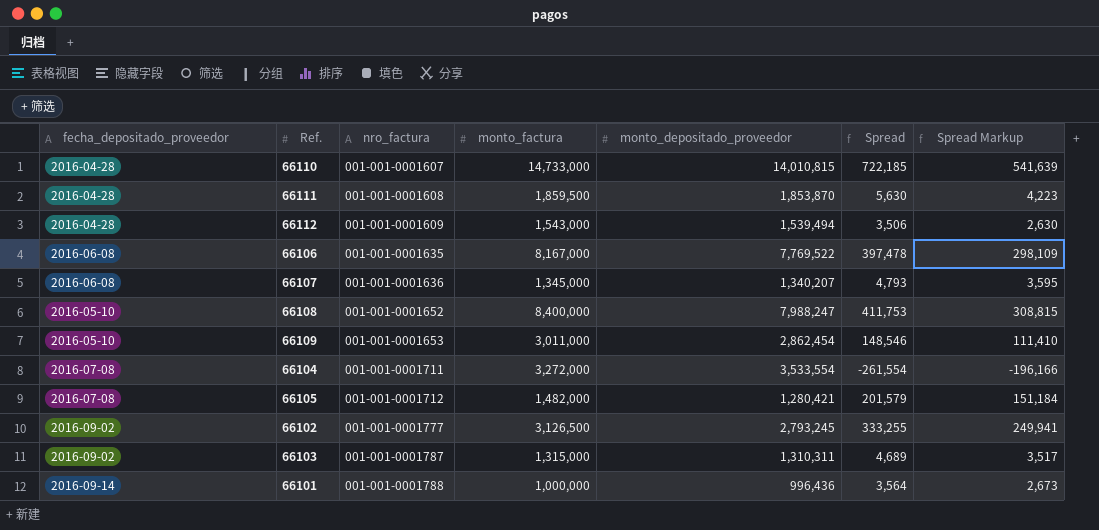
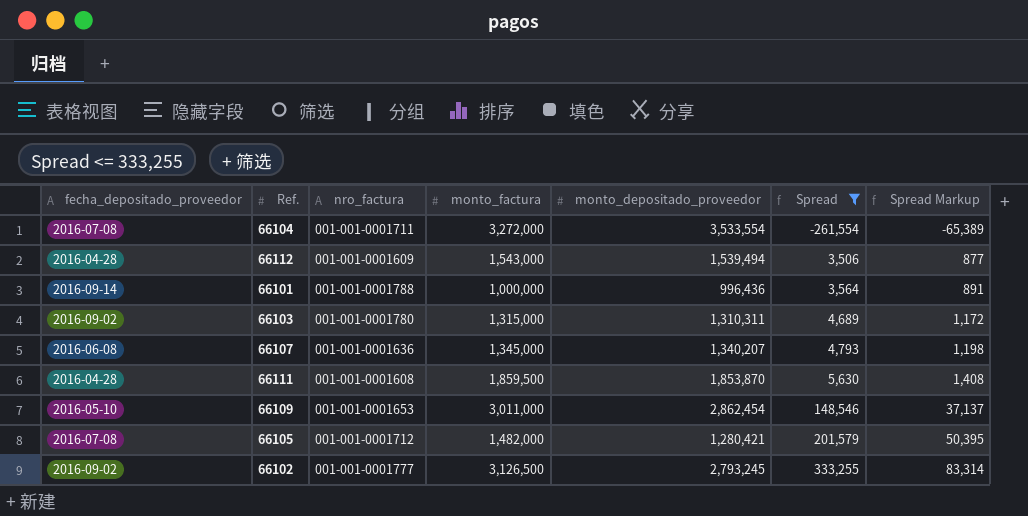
filter: none -> Spread <= 333,255
row order: nro_factura ascending -> Spread ascending
column Spread Markup | formula: [Spread] * 0.75 -> [Spread] * 0.25
66103 | nro_factura: 001-001-0001787 -> 001-001-0001780

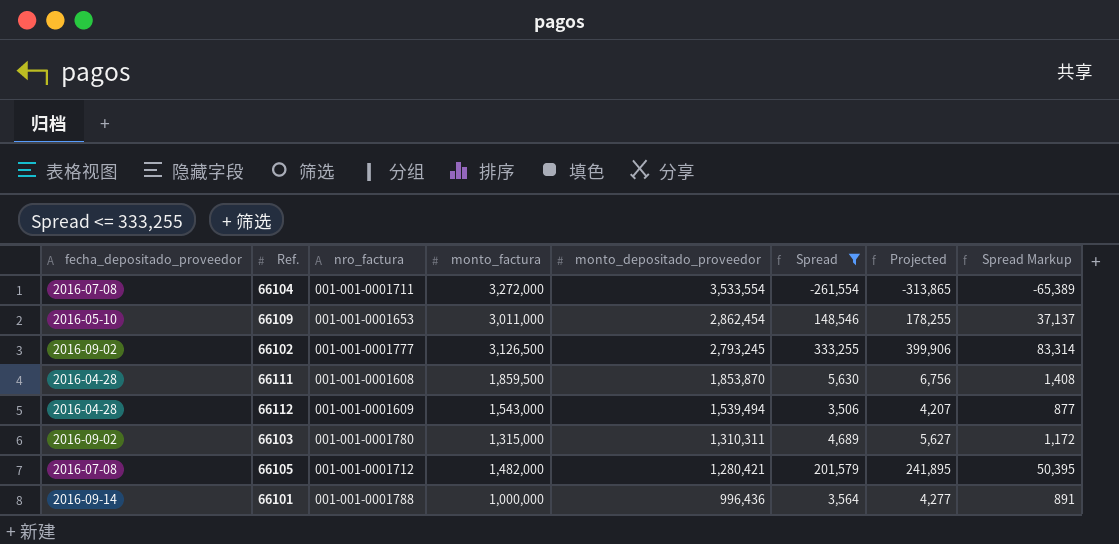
row order: Spread ascending -> monto_depositado_proveedor descending
column Projected | formula: none -> [Spread] * 1.2
row 66107: 2016-06-08 | 001-001-0001636 | 1,345,000 | 1,340,207 | 4,793 | 1,198 -> none

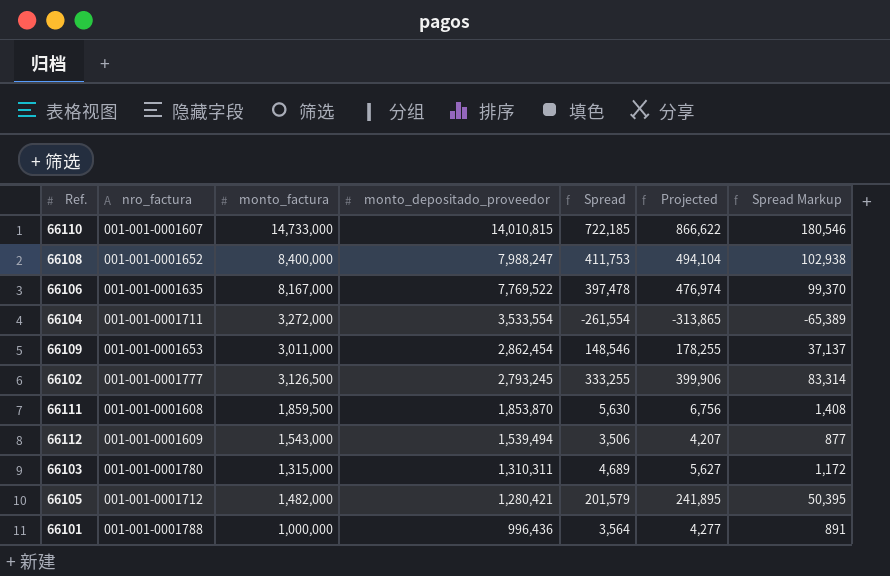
filter: Spread <= 333,255 -> none
column fecha_depositado_proveedor | position: 1 -> none

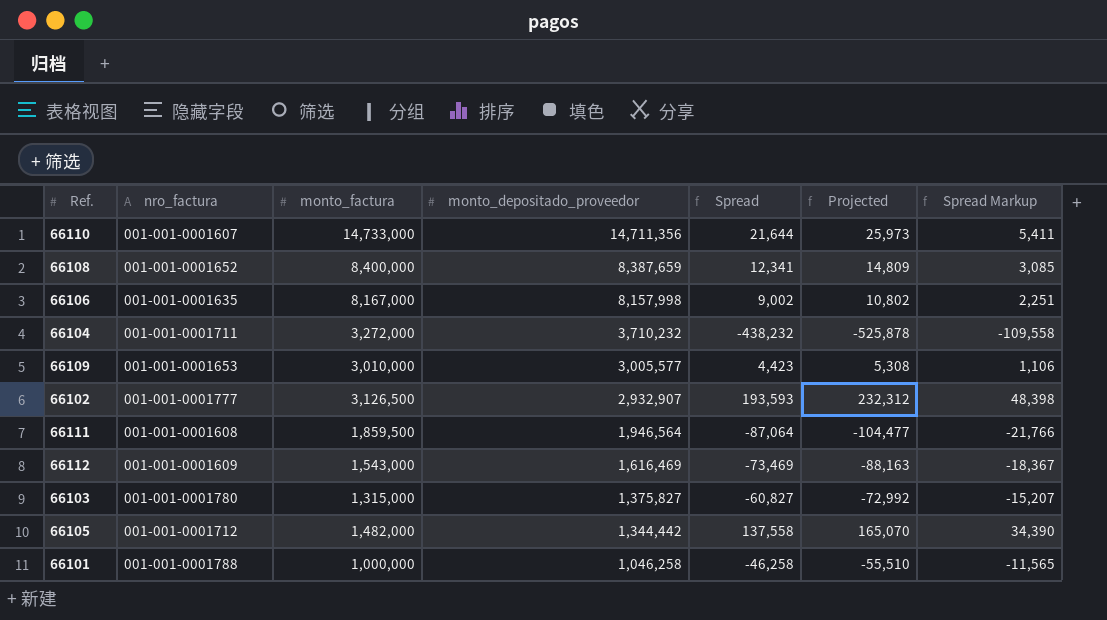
66110 | monto_depositado_proveedor: 14,010,815 -> 14,711,356
66110 | Spread: 722,185 -> 21,644
66110 | Projected: 866,622 -> 25,973
66110 | Spread Markup: 180,546 -> 5,411
66108 | monto_depositado_proveedor: 7,988,247 -> 8,387,659
66108 | Spread: 411,753 -> 12,341
66108 | Projected: 494,104 -> 14,809
66108 | Spread Markup: 102,938 -> 3,085
66106 | monto_depositado_proveedor: 7,769,522 -> 8,157,998
66106 | Spread: 397,478 -> 9,002
66106 | Projected: 476,974 -> 10,802
66106 | Spread Markup: 99,370 -> 2,251
66104 | monto_depositado_proveedor: 3,533,554 -> 3,710,232
66104 | Spread: -261,554 -> -438,232
66104 | Projected: -313,865 -> -525,878
66104 | Spread Markup: -65,389 -> -109,558
66109 | monto_factura: 3,011,000 -> 3,010,000
66109 | monto_depositado_proveedor: 2,862,454 -> 3,005,577
66109 | Spread: 148,546 -> 4,423
66109 | Projected: 178,255 -> 5,308
66109 | Spread Markup: 37,137 -> 1,106
66102 | monto_depositado_proveedor: 2,793,245 -> 2,932,907
66102 | Spread: 333,255 -> 193,593
66102 | Projected: 399,906 -> 232,312
66102 | Spread Markup: 83,314 -> 48,398
66111 | monto_depositado_proveedor: 1,853,870 -> 1,946,564
66111 | Spread: 5,630 -> -87,064
66111 | Projected: 6,756 -> -104,477
66111 | Spread Markup: 1,408 -> -21,766
66112 | monto_depositado_proveedor: 1,539,494 -> 1,616,469
66112 | Spread: 3,506 -> -73,469
66112 | Projected: 4,207 -> -88,163
66112 | Spread Markup: 877 -> -18,367
66103 | monto_depositado_proveedor: 1,310,311 -> 1,375,827
66103 | Spread: 4,689 -> -60,827
66103 | Projected: 5,627 -> -72,992
66103 | Spread Markup: 1,172 -> -15,207
66105 | monto_depositado_proveedor: 1,280,421 -> 1,344,442
66105 | Spread: 201,579 -> 137,558
66105 | Projected: 241,895 -> 165,070
66105 | Spread Markup: 50,395 -> 34,390
66101 | monto_depositado_proveedor: 996,436 -> 1,046,258
66101 | Spread: 3,564 -> -46,258
66101 | Projected: 4,277 -> -55,510
66101 | Spread Markup: 891 -> -11,565

